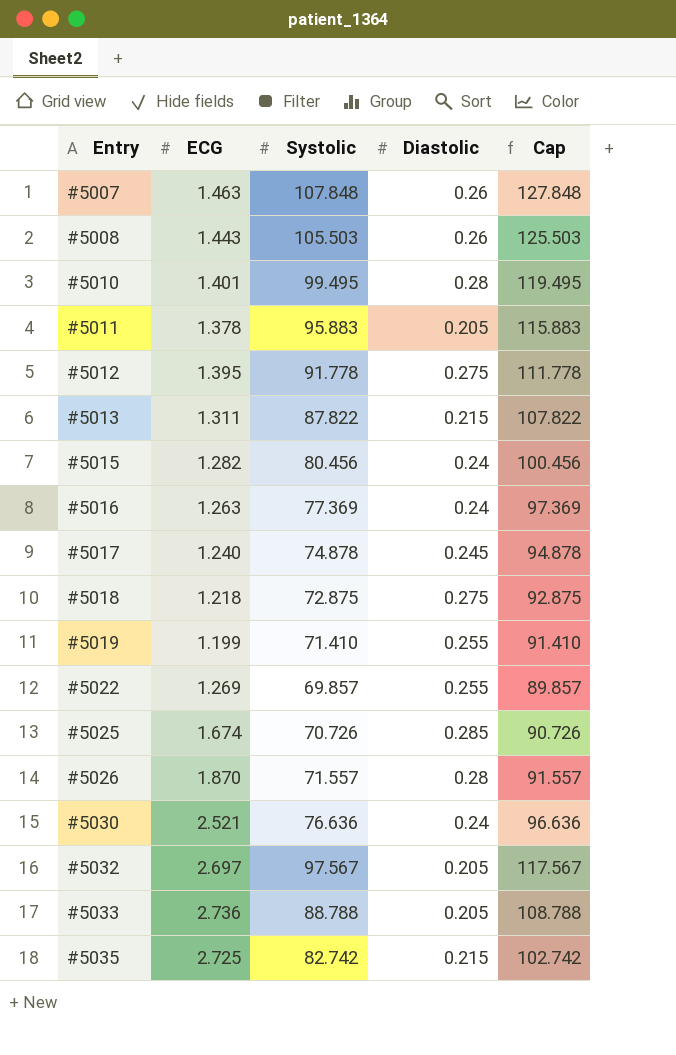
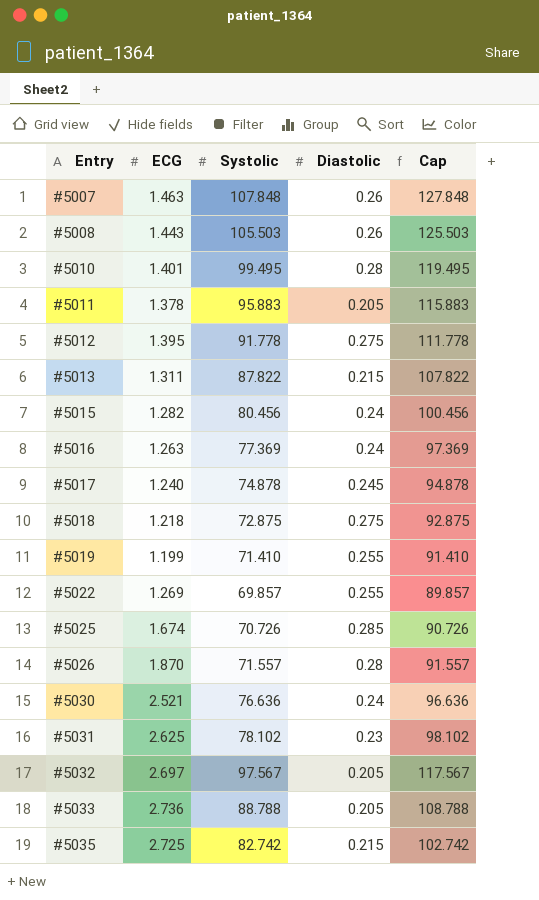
row #5031: none -> 2.625 | 78.102 | 0.23 | 98.102

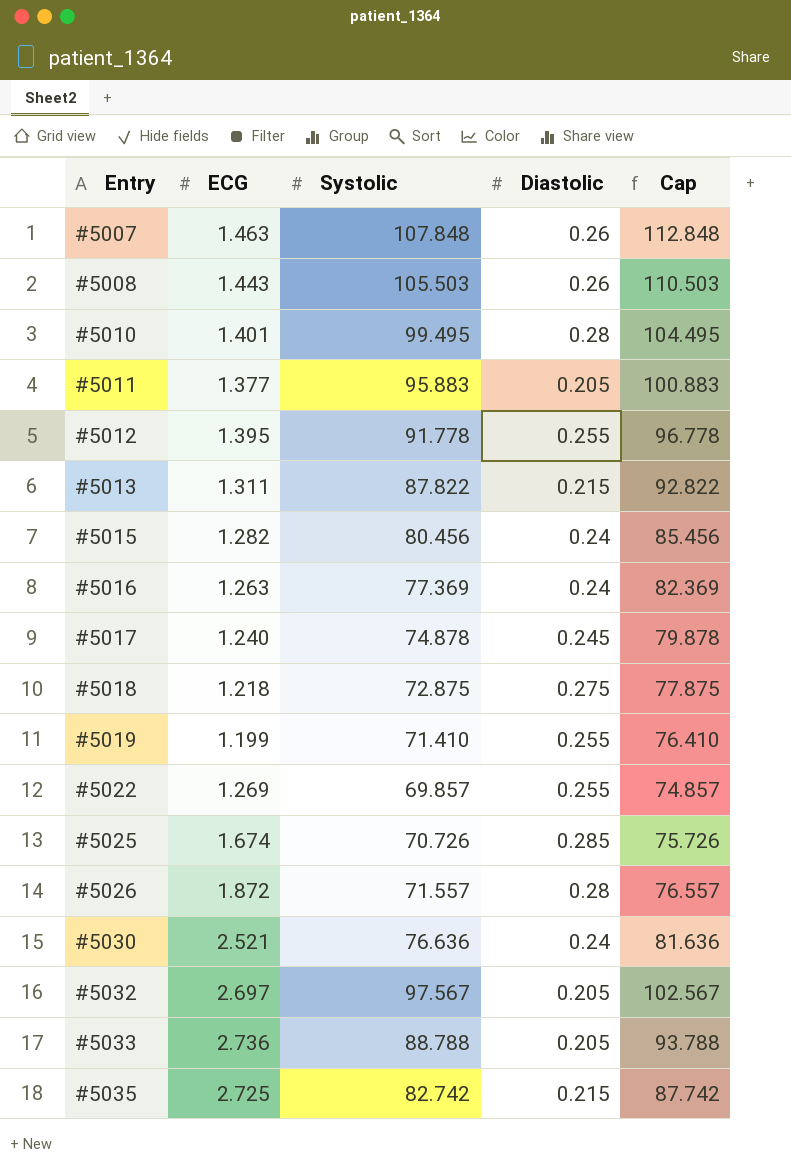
column Cap | formula: [Systolic] + 20 -> [Systolic] + 5
row #5031: 2.625 | 78.102 | 0.23 | 98.102 -> none
#5011 | ECG: 1.378 -> 1.377
#5012 | Diastolic: 0.275 -> 0.255
#5026 | ECG: 1.870 -> 1.872

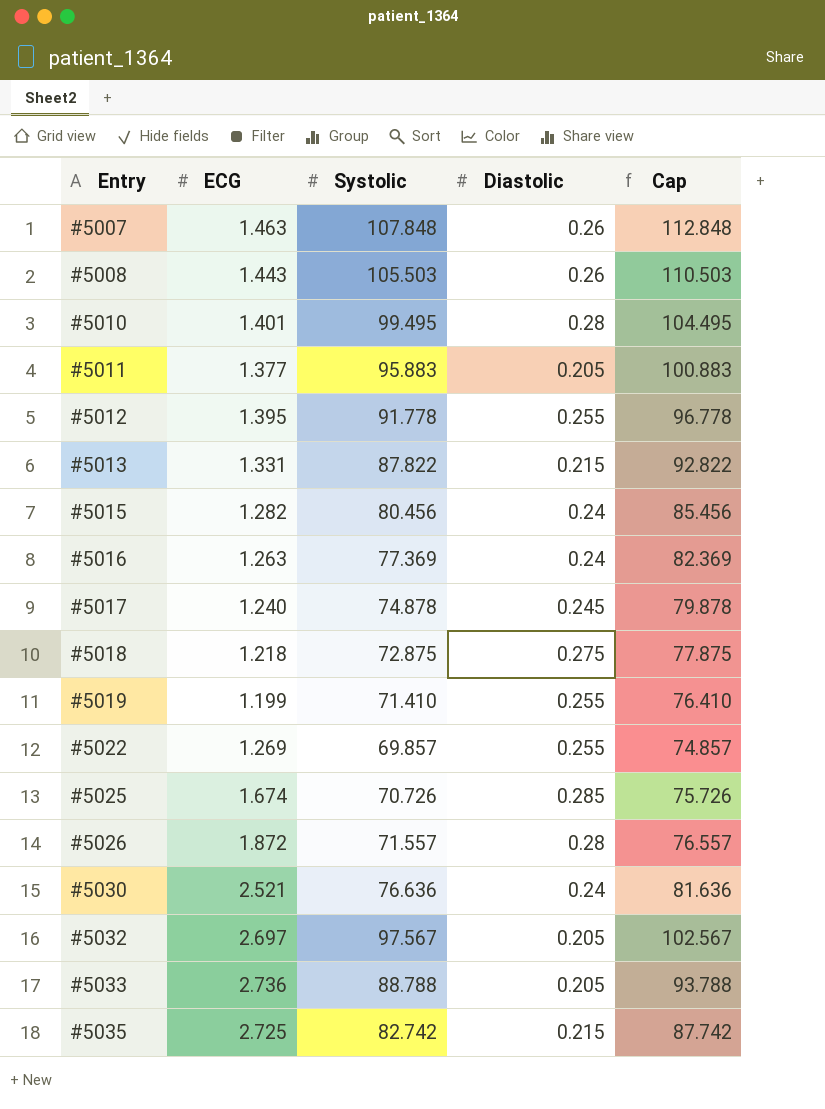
#5013 | ECG: 1.311 -> 1.331

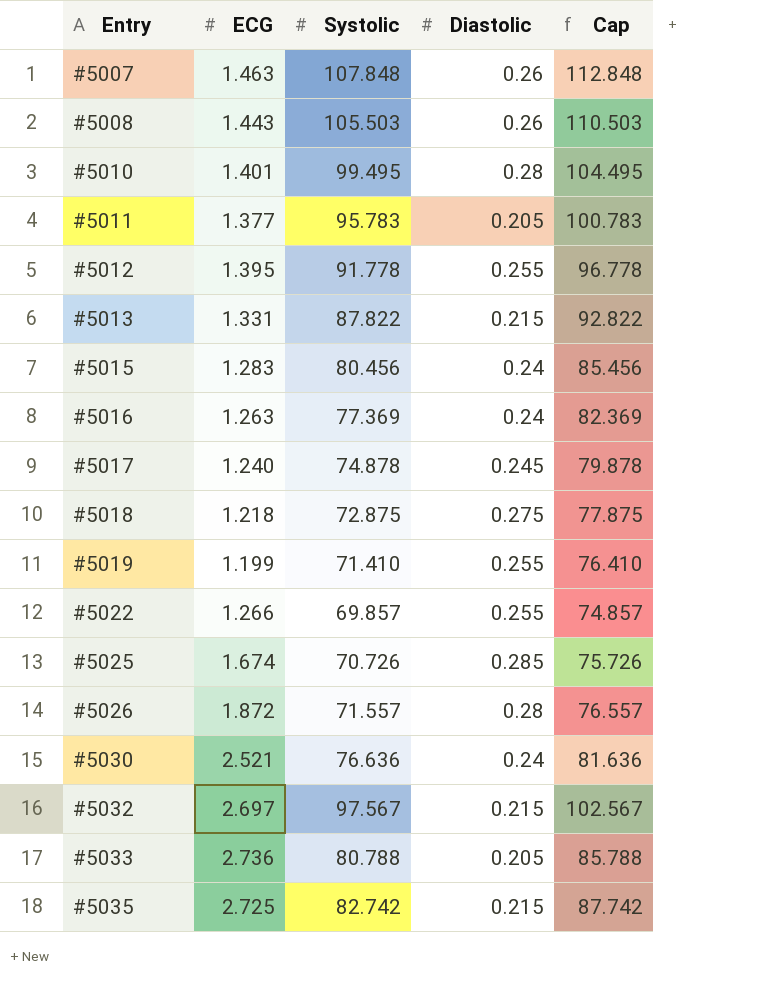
#5011 | Systolic: 95.883 -> 95.783
#5011 | Cap: 100.883 -> 100.783
#5015 | ECG: 1.282 -> 1.283
#5022 | ECG: 1.269 -> 1.266
#5032 | Diastolic: 0.205 -> 0.215
#5033 | Systolic: 88.788 -> 80.788
#5033 | Cap: 93.788 -> 85.788

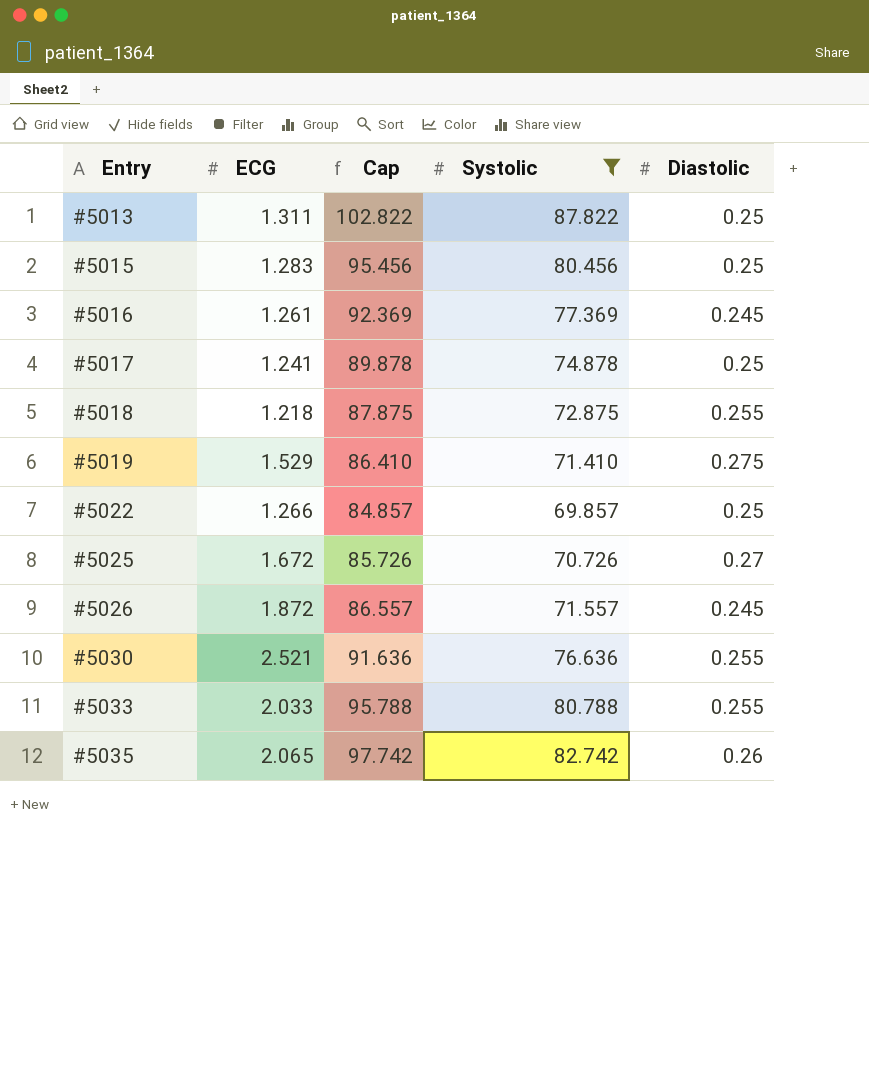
filter: none -> Systolic <= 87.822
column Cap | formula: [Systolic] + 5 -> [Systolic] + 15
column Cap | position: 5 -> 3
#5013 | ECG: 1.331 -> 1.311
#5013 | Diastolic: 0.215 -> 0.25
#5015 | Diastolic: 0.24 -> 0.25
#5016 | ECG: 1.263 -> 1.261
#5016 | Diastolic: 0.24 -> 0.245
#5017 | ECG: 1.240 -> 1.241
#5017 | Diastolic: 0.245 -> 0.25
#5018 | Diastolic: 0.275 -> 0.255
#5019 | ECG: 1.199 -> 1.529
#5019 | Diastolic: 0.255 -> 0.275
#5022 | Diastolic: 0.255 -> 0.25
#5025 | ECG: 1.674 -> 1.672
#5025 | Diastolic: 0.285 -> 0.27
#5026 | Diastolic: 0.28 -> 0.245
#5030 | Diastolic: 0.24 -> 0.255
#5033 | ECG: 2.736 -> 2.033
#5033 | Diastolic: 0.205 -> 0.255
#5035 | ECG: 2.725 -> 2.065
#5035 | Diastolic: 0.215 -> 0.26

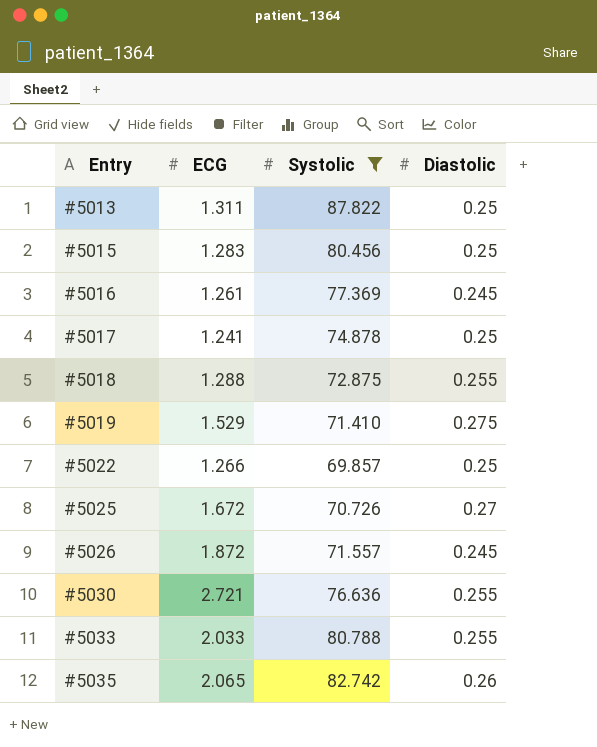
column Cap | formula: [Systolic] + 15 -> none
#5018 | ECG: 1.218 -> 1.288
#5030 | ECG: 2.521 -> 2.721

